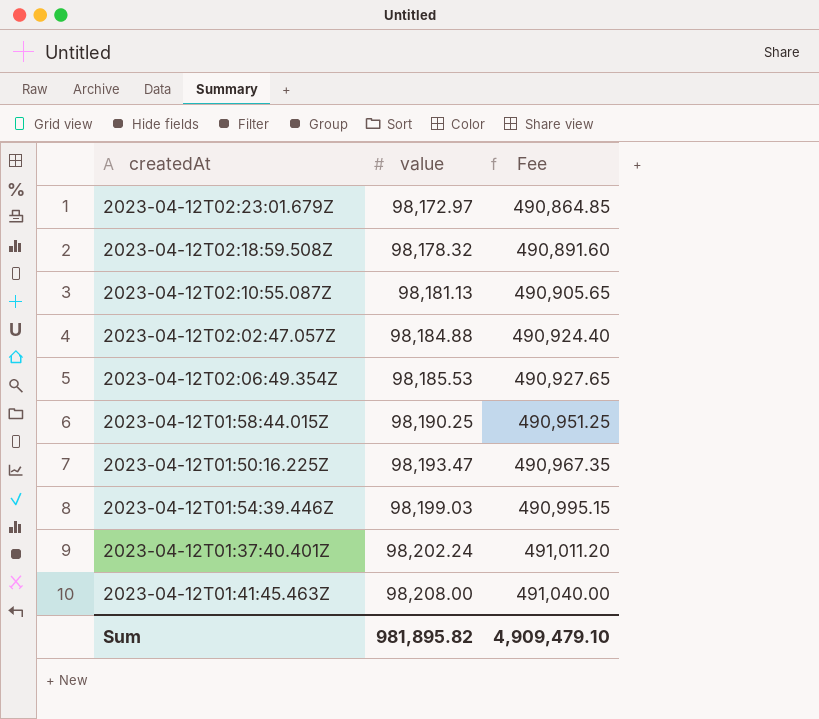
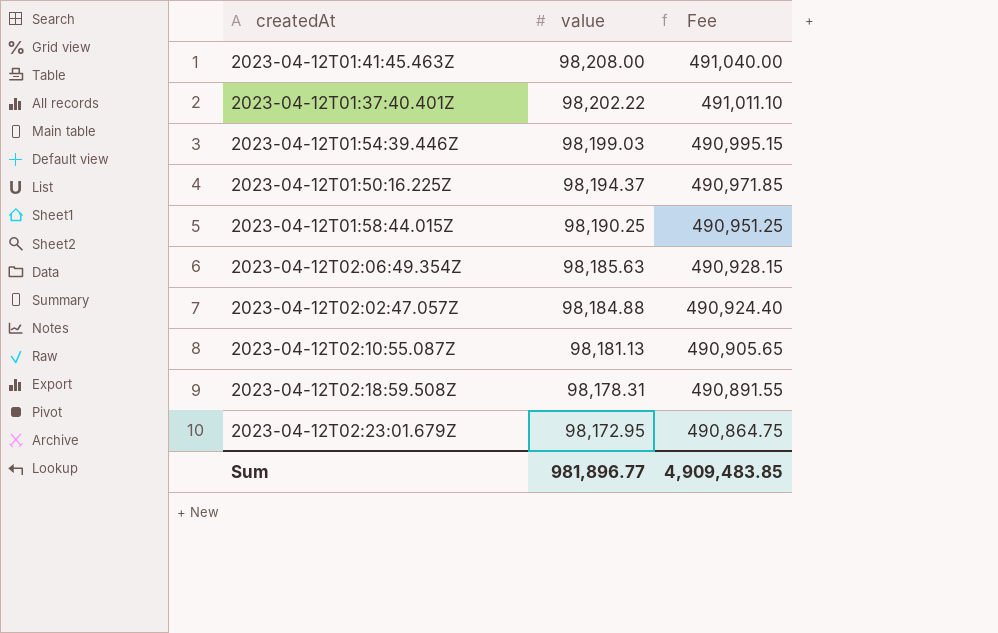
row order: value ascending -> value descending
2023-04-12T01:37:40.401Z | value: 98,202.24 -> 98,202.22
2023-04-12T01:37:40.401Z | Fee: 491,011.20 -> 491,011.10
2023-04-12T01:50:16.225Z | value: 98,193.47 -> 98,194.37
2023-04-12T01:50:16.225Z | Fee: 490,967.35 -> 490,971.85
2023-04-12T02:06:49.354Z | value: 98,185.53 -> 98,185.63
2023-04-12T02:06:49.354Z | Fee: 490,927.65 -> 490,928.15
2023-04-12T02:18:59.508Z | value: 98,178.32 -> 98,178.31
2023-04-12T02:18:59.508Z | Fee: 490,891.60 -> 490,891.55
2023-04-12T02:23:01.679Z | value: 98,172.97 -> 98,172.95
2023-04-12T02:23:01.679Z | Fee: 490,864.85 -> 490,864.75
Sum | value: 981,895.82 -> 981,896.77
Sum | Fee: 4,909,479.10 -> 4,909,483.85

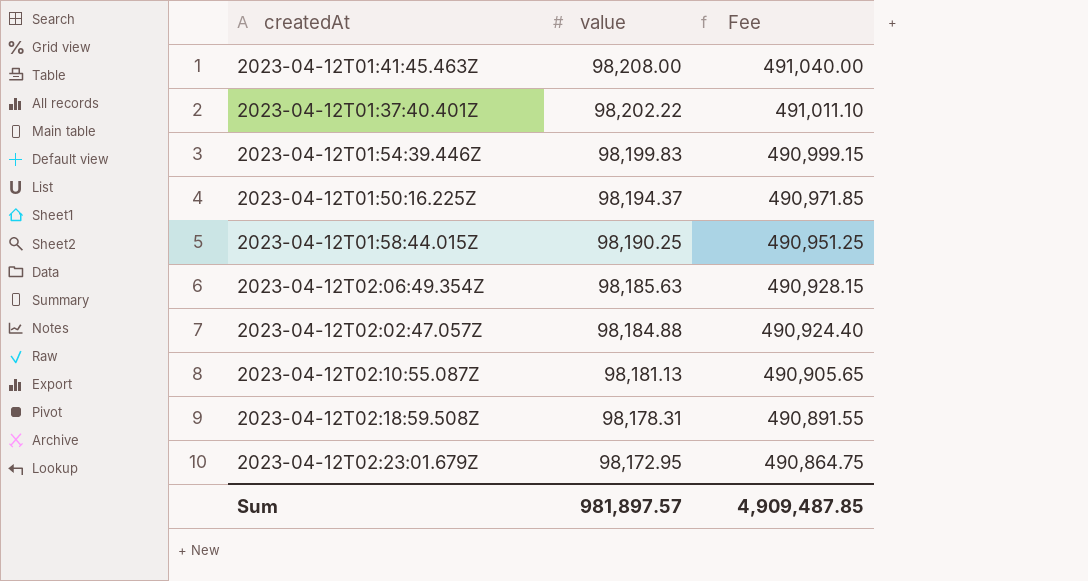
2023-04-12T01:54:39.446Z | value: 98,199.03 -> 98,199.83
2023-04-12T01:54:39.446Z | Fee: 490,995.15 -> 490,999.15
Sum | value: 981,896.77 -> 981,897.57
Sum | Fee: 4,909,483.85 -> 4,909,487.85

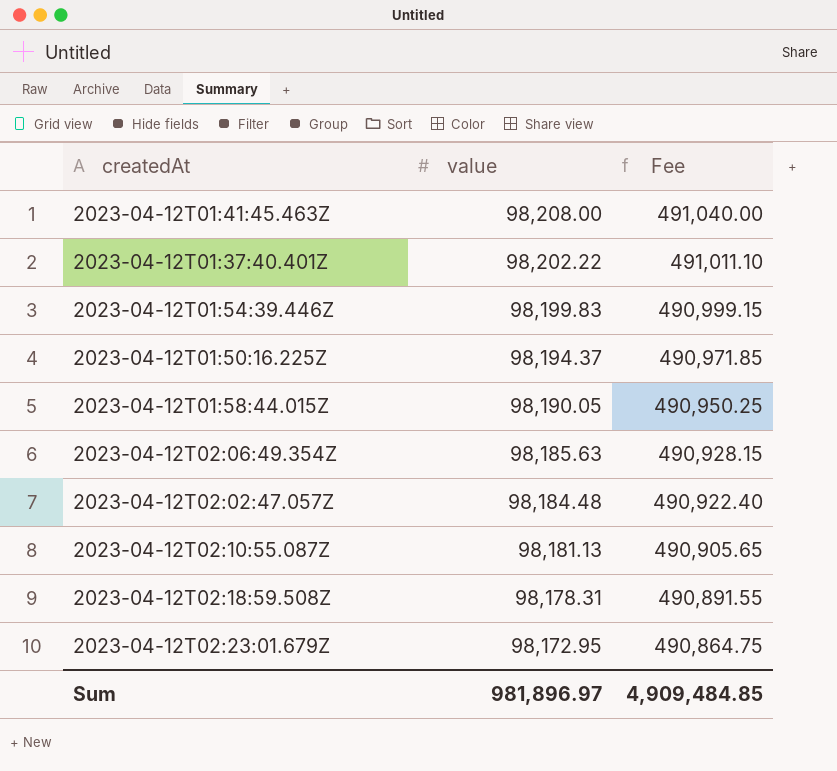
2023-04-12T01:58:44.015Z | value: 98,190.25 -> 98,190.05
2023-04-12T01:58:44.015Z | Fee: 490,951.25 -> 490,950.25
2023-04-12T02:02:47.057Z | value: 98,184.88 -> 98,184.48
2023-04-12T02:02:47.057Z | Fee: 490,924.40 -> 490,922.40
Sum | value: 981,897.57 -> 981,896.97
Sum | Fee: 4,909,487.85 -> 4,909,484.85

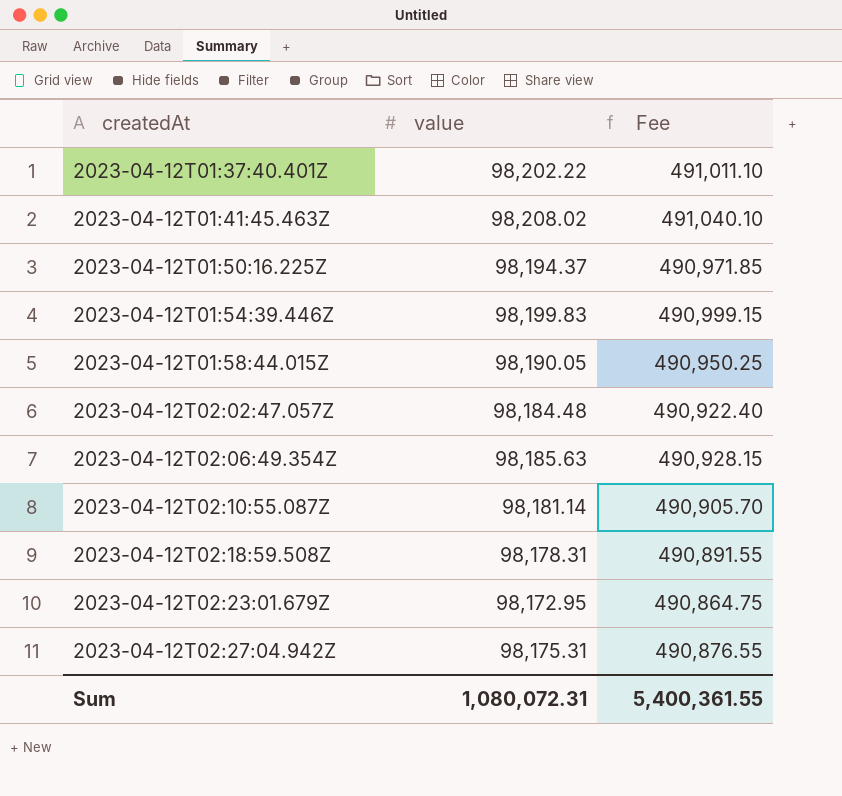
row order: value descending -> createdAt ascending
2023-04-12T01:41:45.463Z | value: 98,208.00 -> 98,208.02
2023-04-12T01:41:45.463Z | Fee: 491,040.00 -> 491,040.10
2023-04-12T02:10:55.087Z | value: 98,181.13 -> 98,181.14
2023-04-12T02:10:55.087Z | Fee: 490,905.65 -> 490,905.70
row 2023-04-12T02:27:04.942Z: none -> 98,175.31 | 490,876.55
Sum | value: 981,896.97 -> 1,080,072.31
Sum | Fee: 4,909,484.85 -> 5,400,361.55

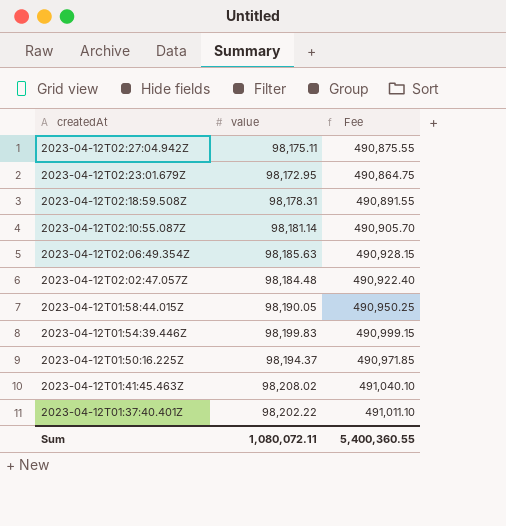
row order: createdAt ascending -> createdAt descending
2023-04-12T02:27:04.942Z | value: 98,175.31 -> 98,175.11
2023-04-12T02:27:04.942Z | Fee: 490,876.55 -> 490,875.55
Sum | value: 1,080,072.31 -> 1,080,072.11
Sum | Fee: 5,400,361.55 -> 5,400,360.55

